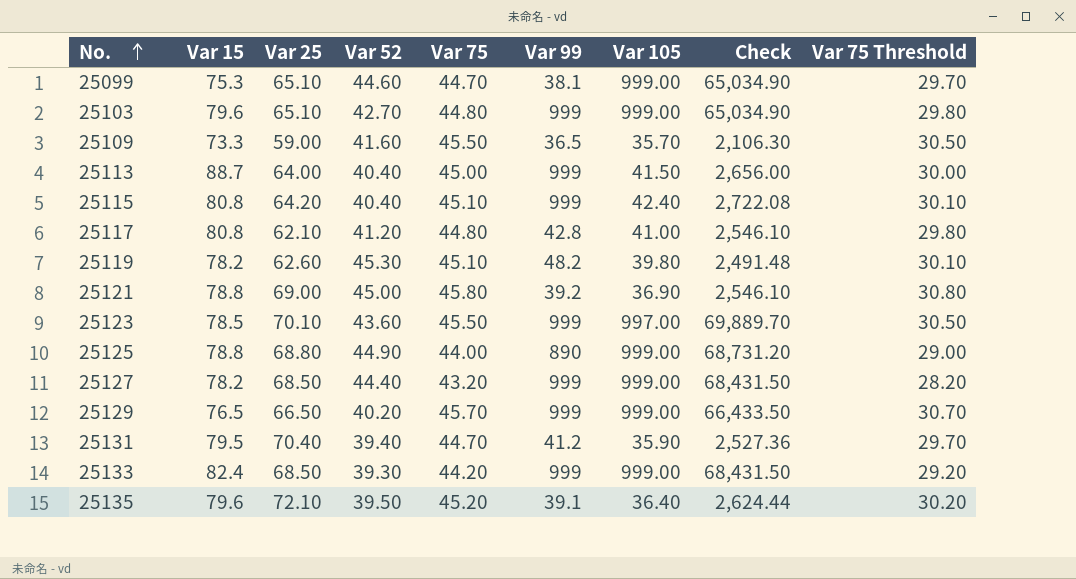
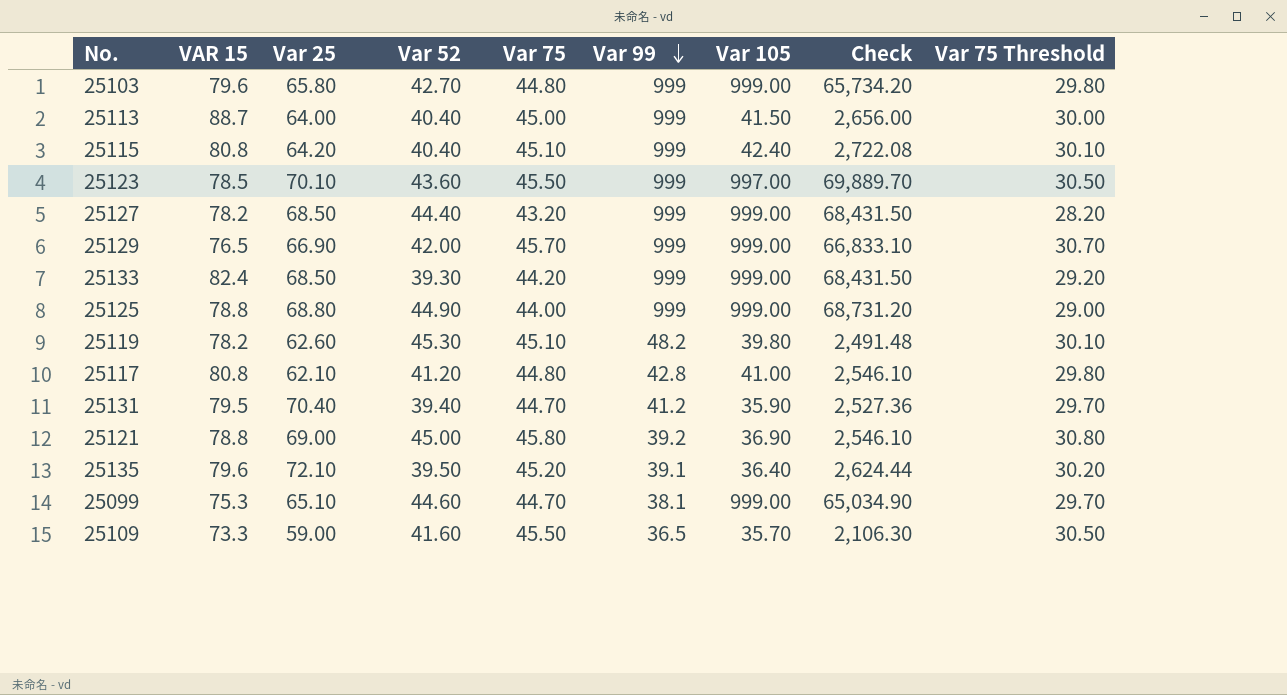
row order: No. ascending -> Var 99 descending
column name: Var 15 -> VAR 15
25103 | Var 25: 65.10 -> 65.80
25103 | Check: 65,034.90 -> 65,734.20
25129 | Var 25: 66.50 -> 66.90
25129 | Var 52: 40.20 -> 42.00
25129 | Check: 66,433.50 -> 66,833.10
25125 | Var 99: 890 -> 999

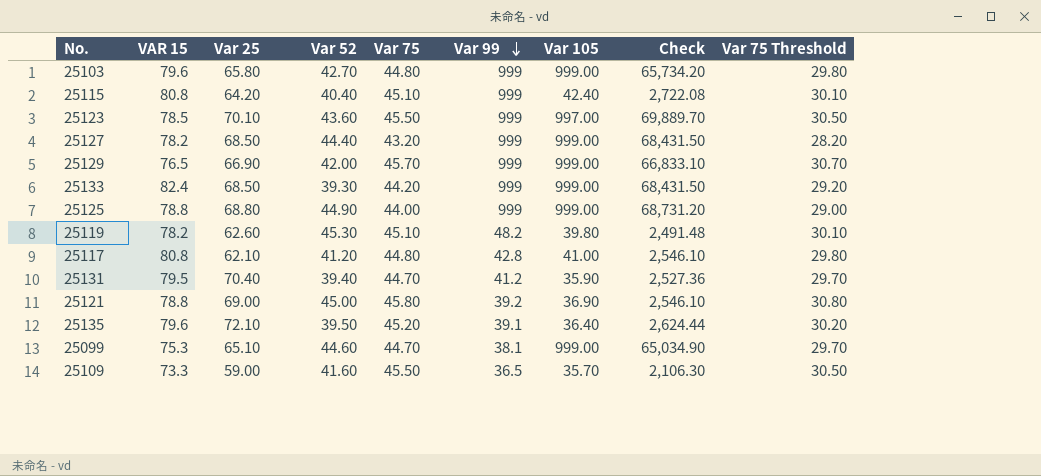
row 25113: 88.7 | 64.00 | 40.40 | 45.00 | 999 | 41.50 | 2,656.00 | 30.00 -> none

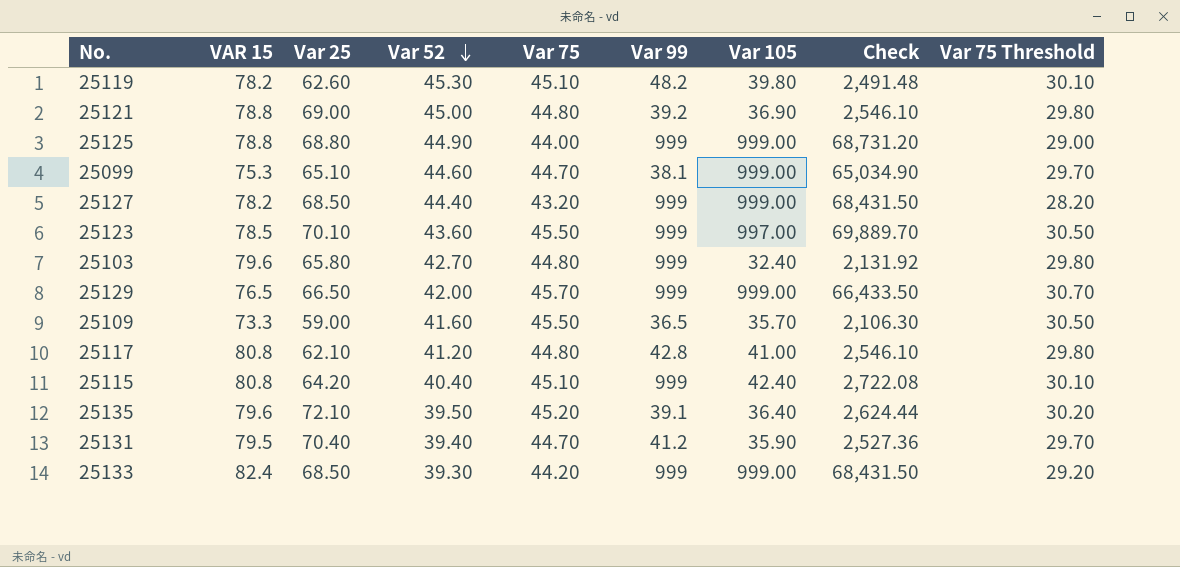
row order: Var 99 descending -> Var 52 descending
25121 | Var 75: 45.80 -> 44.80
25121 | Var 75 Threshold: 30.80 -> 29.80
25103 | Var 105: 999.00 -> 32.40
25103 | Check: 65,734.20 -> 2,131.92
25129 | Var 25: 66.90 -> 66.50
25129 | Check: 66,833.10 -> 66,433.50

